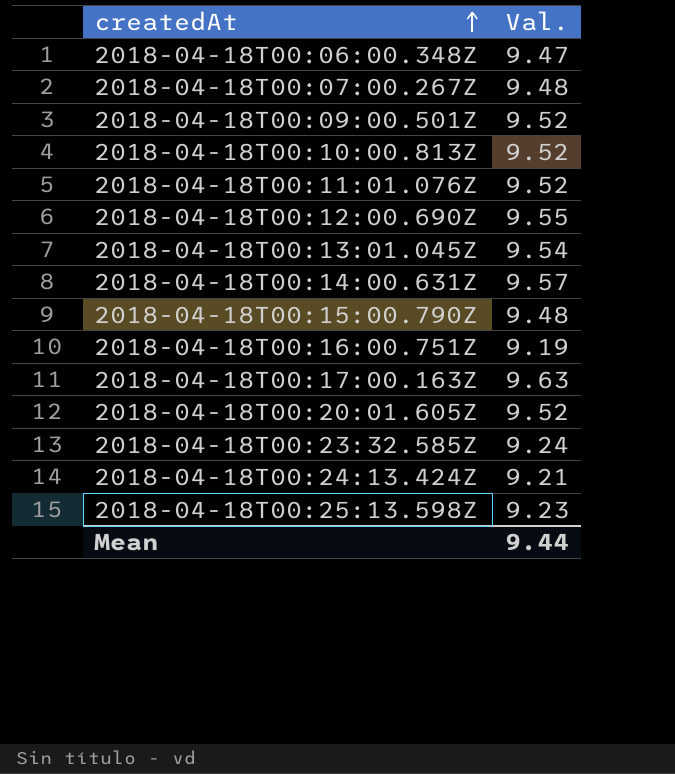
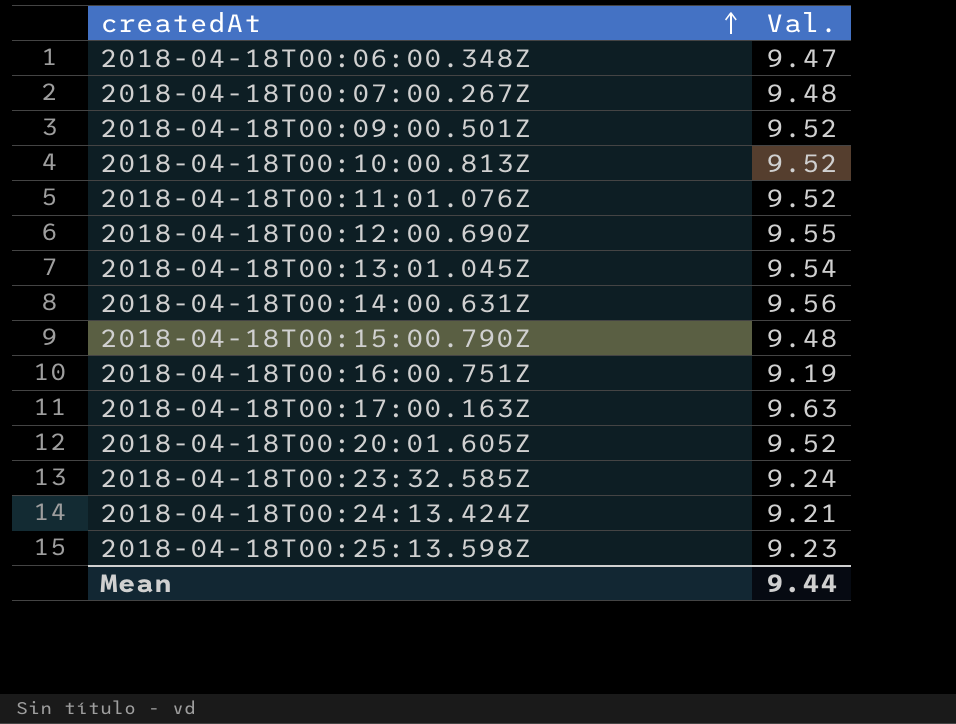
2018-04-18T00:14:00.631Z | Val.: 9.57 -> 9.56

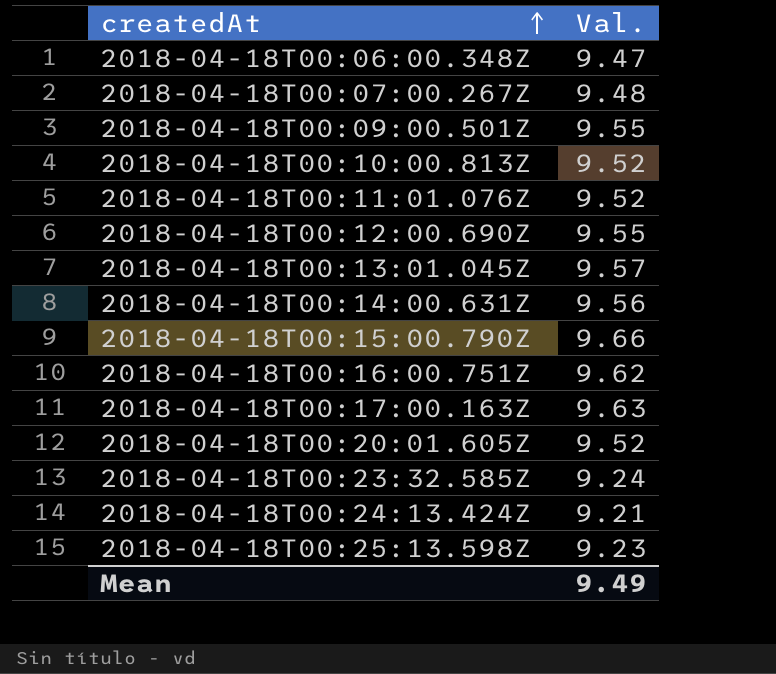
2018-04-18T00:09:00.501Z | Val.: 9.52 -> 9.55
2018-04-18T00:13:01.045Z | Val.: 9.54 -> 9.57
2018-04-18T00:15:00.790Z | Val.: 9.48 -> 9.66
2018-04-18T00:16:00.751Z | Val.: 9.19 -> 9.62
Mean | Val.: 9.44 -> 9.49

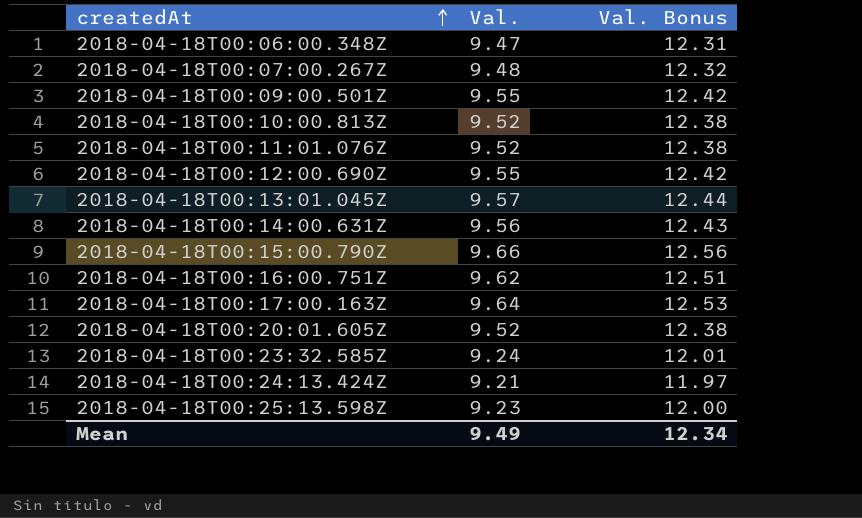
column Val. Bonus | formula: none -> [Val.] * 1.3
2018-04-18T00:17:00.163Z | Val.: 9.63 -> 9.64

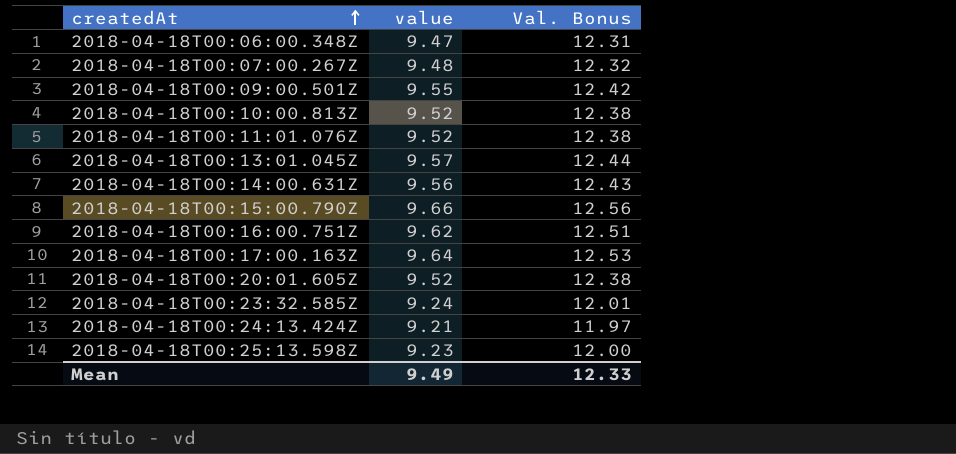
column name: Val. -> value
row 2018-04-18T00:12:00.690Z: 9.55 | 12.42 -> none
Mean | Val. Bonus: 12.34 -> 12.33

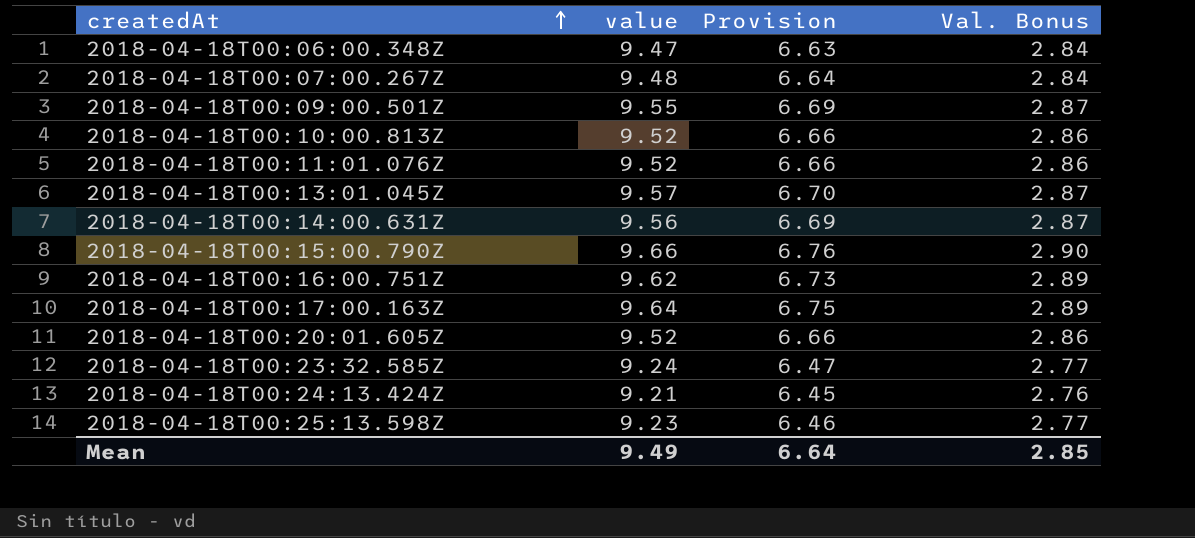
column Provision | formula: none -> [value] * 0.7
column Val. Bonus | formula: [value] * 1.3 -> [value] * 0.3
Mean | Val. Bonus: 12.33 -> 2.85

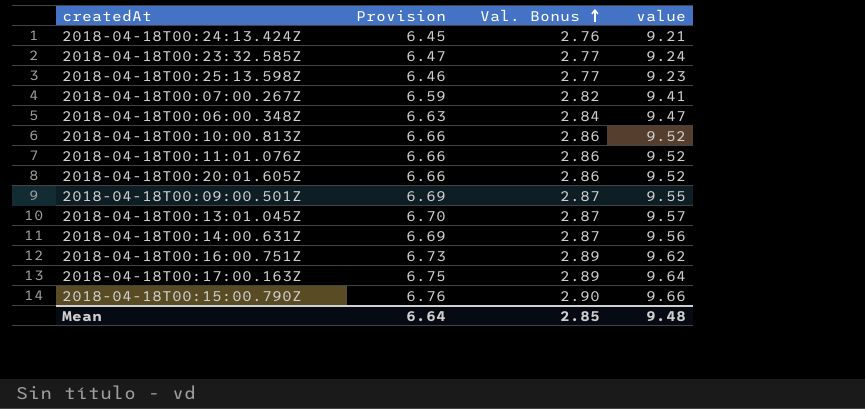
row order: createdAt ascending -> Val. Bonus ascending
column value | position: 2 -> 4
2018-04-18T00:07:00.267Z | Provision: 6.64 -> 6.59
2018-04-18T00:07:00.267Z | Val. Bonus: 2.84 -> 2.82
2018-04-18T00:07:00.267Z | value: 9.48 -> 9.41
Mean | value: 9.49 -> 9.48

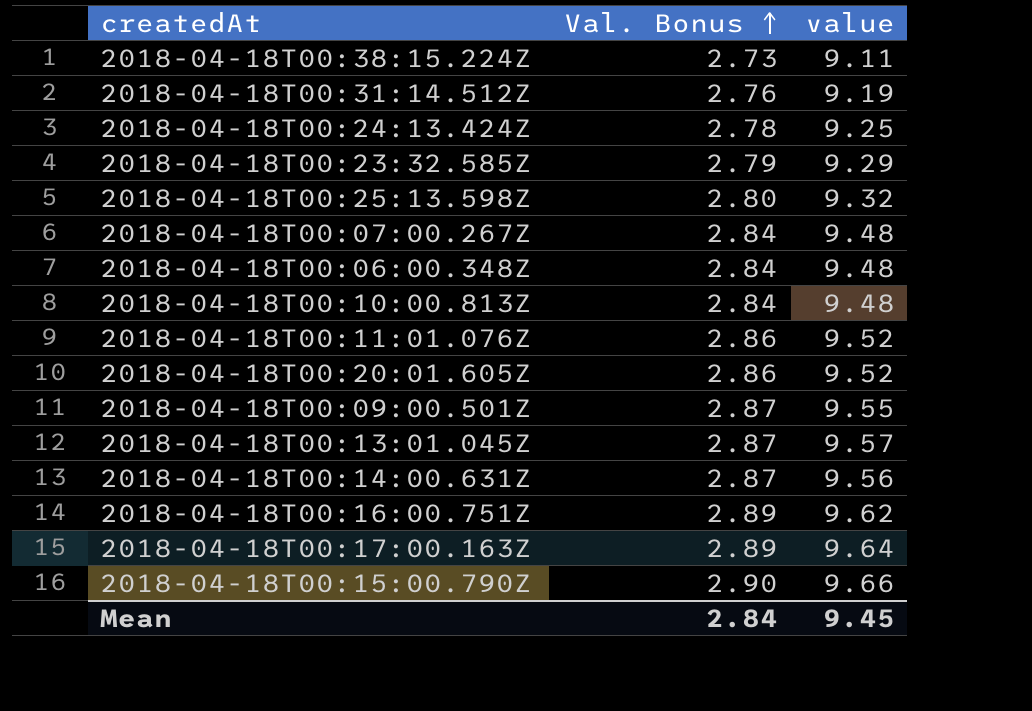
column Provision | formula: [value] * 0.7 -> none
row 2018-04-18T00:38:15.224Z: none -> 2.73 | 9.11
row 2018-04-18T00:31:14.512Z: none -> 2.76 | 9.19
2018-04-18T00:24:13.424Z | Val. Bonus: 2.76 -> 2.78
2018-04-18T00:24:13.424Z | value: 9.21 -> 9.25
2018-04-18T00:23:32.585Z | Val. Bonus: 2.77 -> 2.79
2018-04-18T00:23:32.585Z | value: 9.24 -> 9.29
2018-04-18T00:25:13.598Z | Val. Bonus: 2.77 -> 2.80
2018-04-18T00:25:13.598Z | value: 9.23 -> 9.32
2018-04-18T00:07:00.267Z | Val. Bonus: 2.82 -> 2.84
2018-04-18T00:07:00.267Z | value: 9.41 -> 9.48
2018-04-18T00:06:00.348Z | value: 9.47 -> 9.48
2018-04-18T00:10:00.813Z | Val. Bonus: 2.86 -> 2.84
2018-04-18T00:10:00.813Z | value: 9.52 -> 9.48
Mean | Val. Bonus: 2.85 -> 2.84
Mean | value: 9.48 -> 9.45

